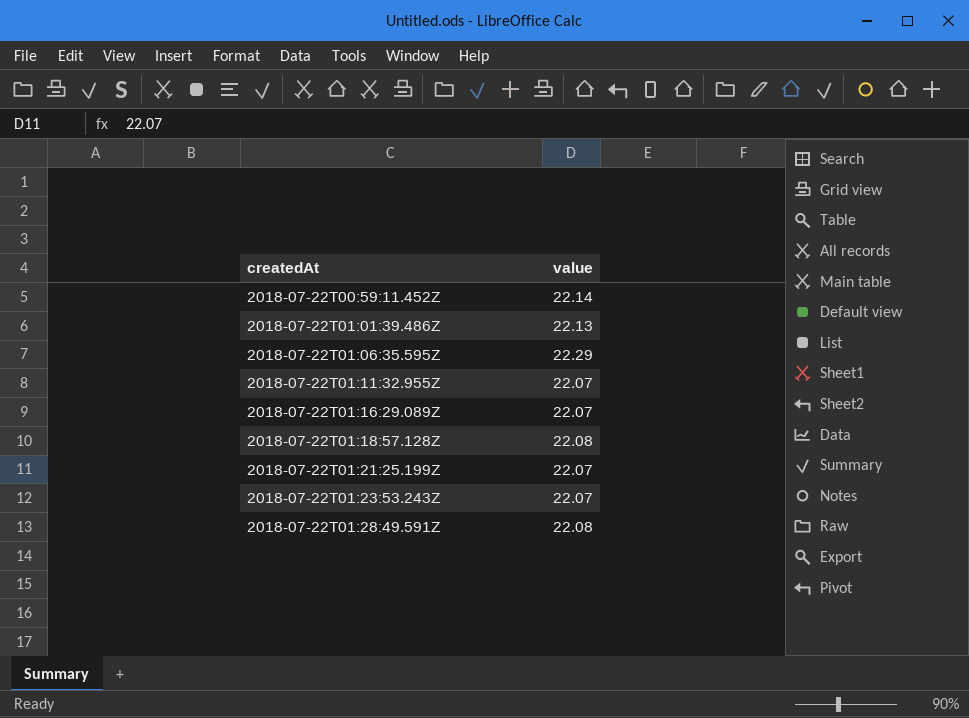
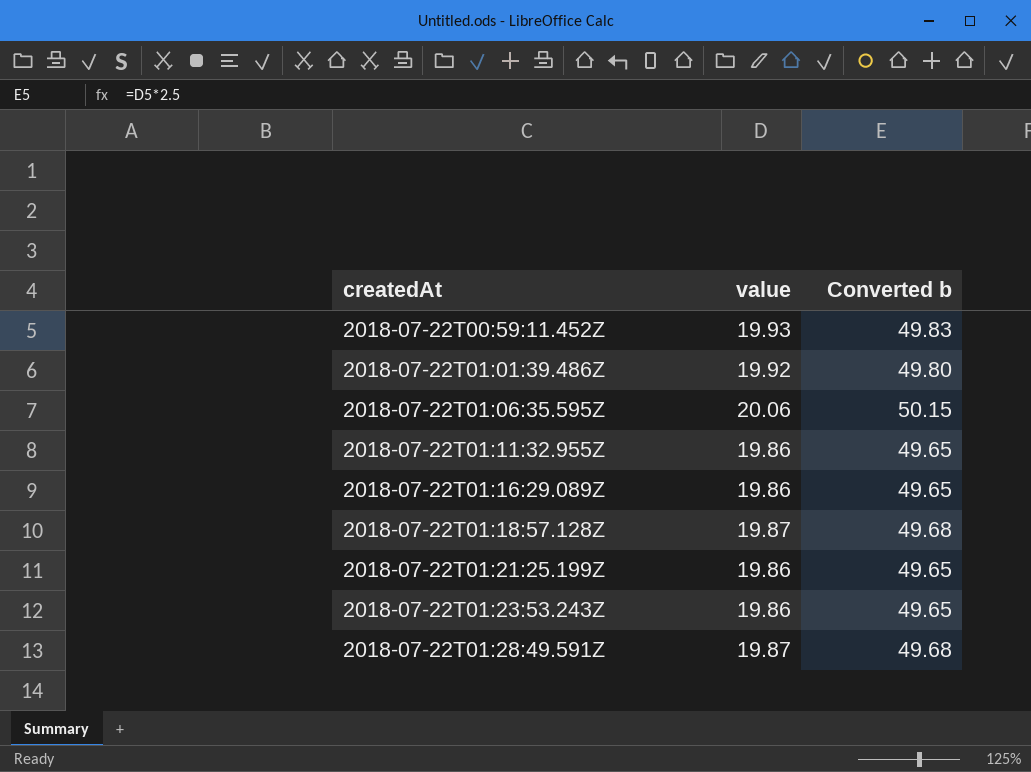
column Converted b | formula: none -> [value] * 2.5
2018-07-22T00:59:11.452Z | value: 22.14 -> 19.93
2018-07-22T01:01:39.486Z | value: 22.13 -> 19.92
2018-07-22T01:06:35.595Z | value: 22.29 -> 20.06
2018-07-22T01:11:32.955Z | value: 22.07 -> 19.86
2018-07-22T01:16:29.089Z | value: 22.07 -> 19.86
2018-07-22T01:18:57.128Z | value: 22.08 -> 19.87
2018-07-22T01:21:25.199Z | value: 22.07 -> 19.86
2018-07-22T01:23:53.243Z | value: 22.07 -> 19.86
2018-07-22T01:28:49.591Z | value: 22.08 -> 19.87

